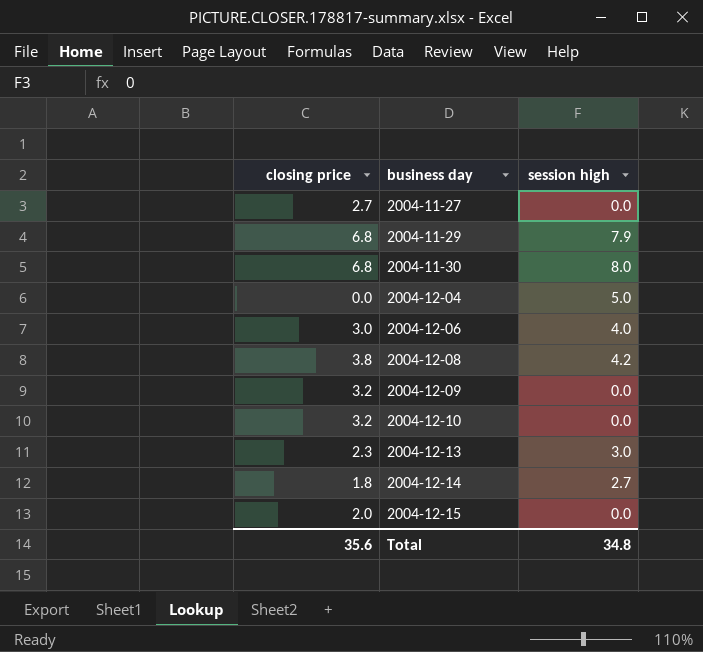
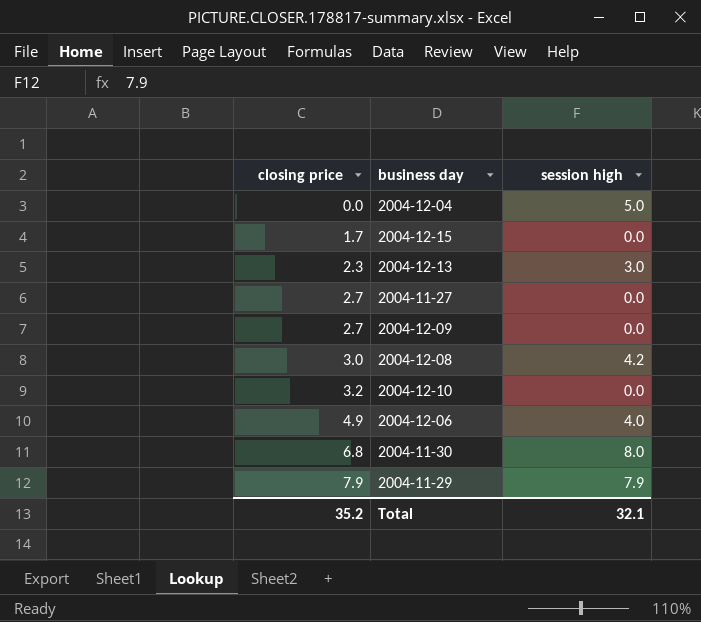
row order: business day ascending -> closing price ascending
row 2004-12-14: 1.8 | 2.7 -> none
2004-12-15 | closing price: 2.0 -> 1.7
2004-12-09 | closing price: 3.2 -> 2.7
2004-12-08 | closing price: 3.8 -> 3.0
2004-12-06 | closing price: 3.0 -> 4.9
2004-11-29 | closing price: 6.8 -> 7.9
Total | closing price: 35.6 -> 35.2
Total | session high: 34.8 -> 32.1

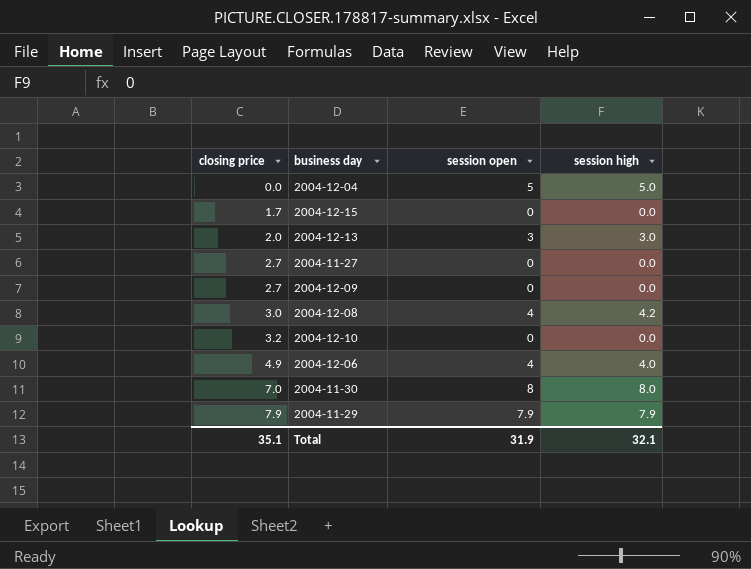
column session open | position: none -> 3
2004-12-13 | closing price: 2.3 -> 2.0
2004-11-30 | closing price: 6.8 -> 7.0
Total | closing price: 35.2 -> 35.1

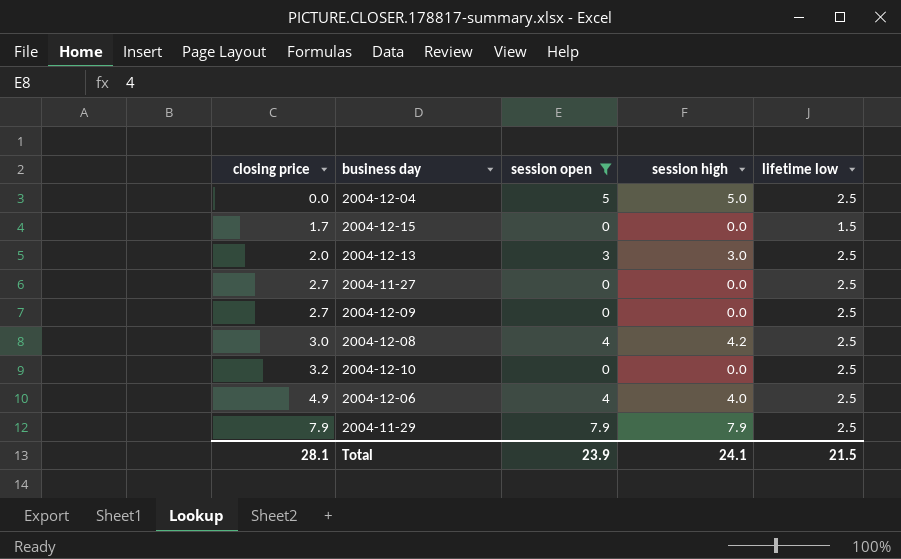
filter: none -> session open != 8
column lifetime low | position: none -> 5
Total | closing price: 35.1 -> 28.1
Total | session open: 31.9 -> 23.9
Total | session high: 32.1 -> 24.1

